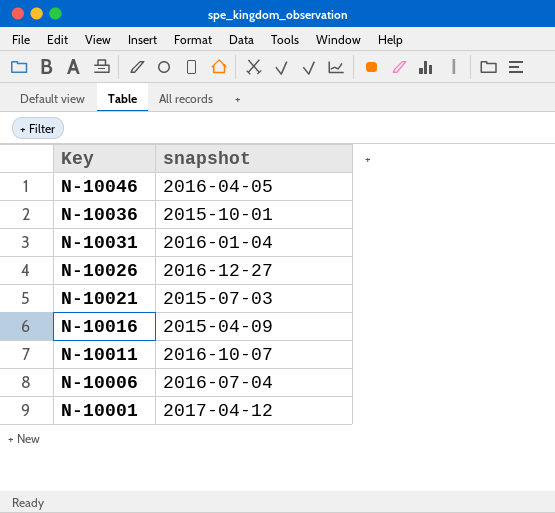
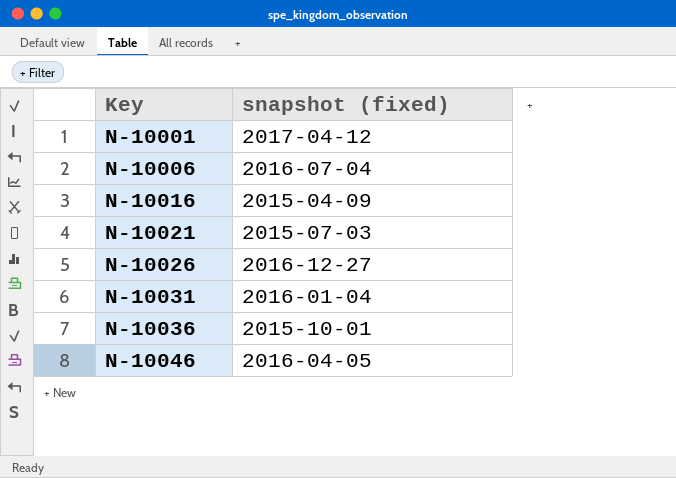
row order: Key descending -> Key ascending
column name: snapshot -> snapshot (fixed)
row N-10011: 2016-10-07 -> none

